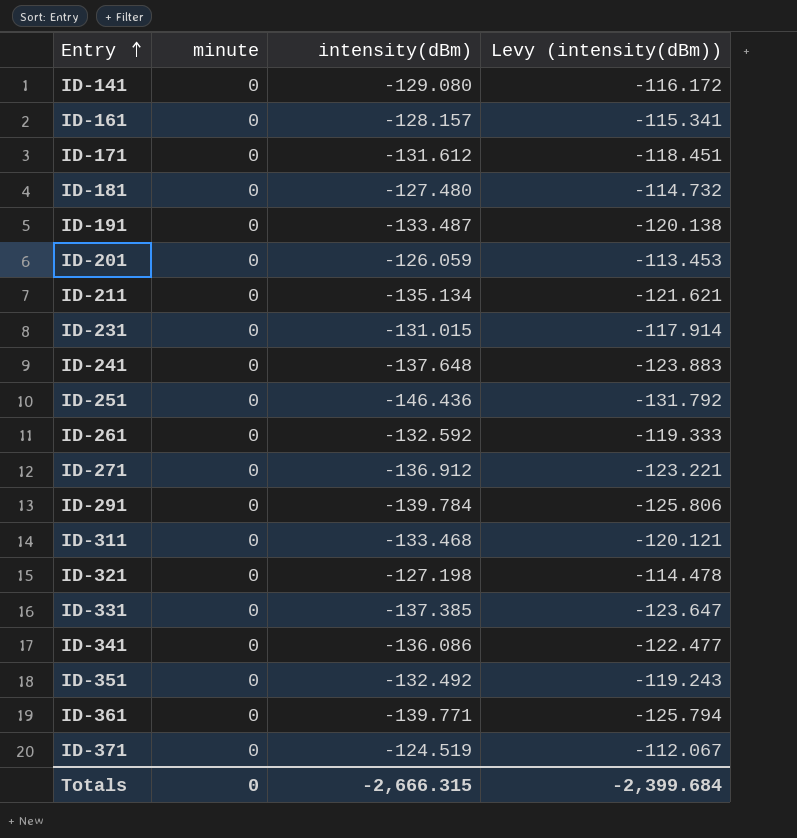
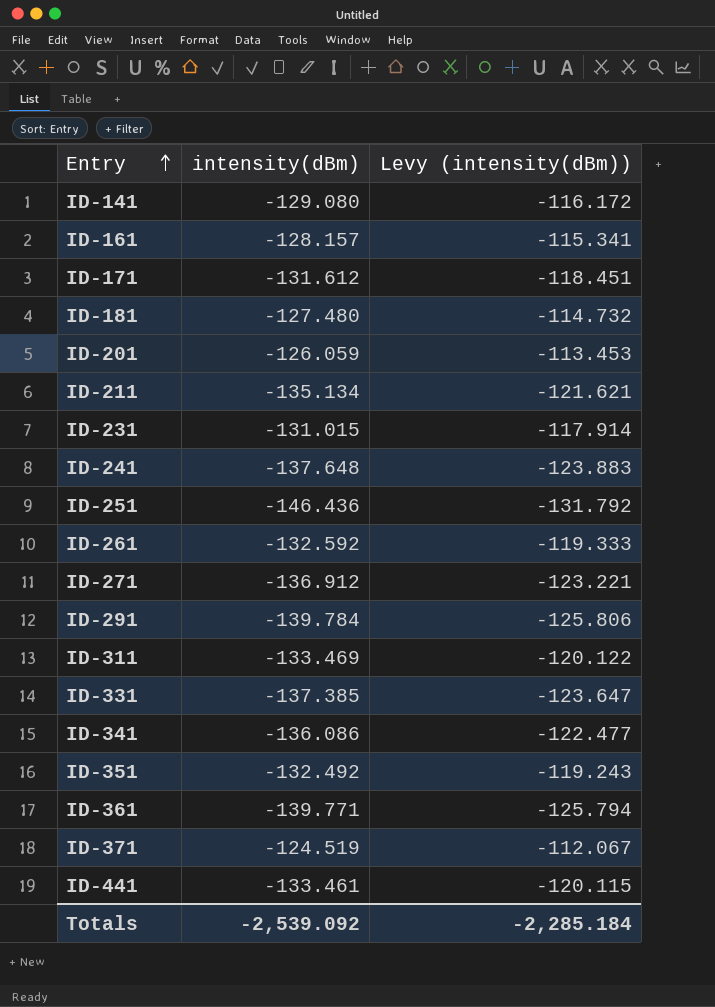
column minute | position: 2 -> none
row ID-191: 0 | -133.487 | -120.138 -> none
row ID-321: 0 | -127.198 | -114.478 -> none
ID-311 | intensity(dBm): -133.468 -> -133.469
ID-311 | Levy (intensity(dBm)): -120.121 -> -120.122
row ID-441: none -> -133.461 | -120.115
Totals | intensity(dBm): -2,666.315 -> -2,539.092
Totals | Levy (intensity(dBm)): -2,399.684 -> -2,285.184

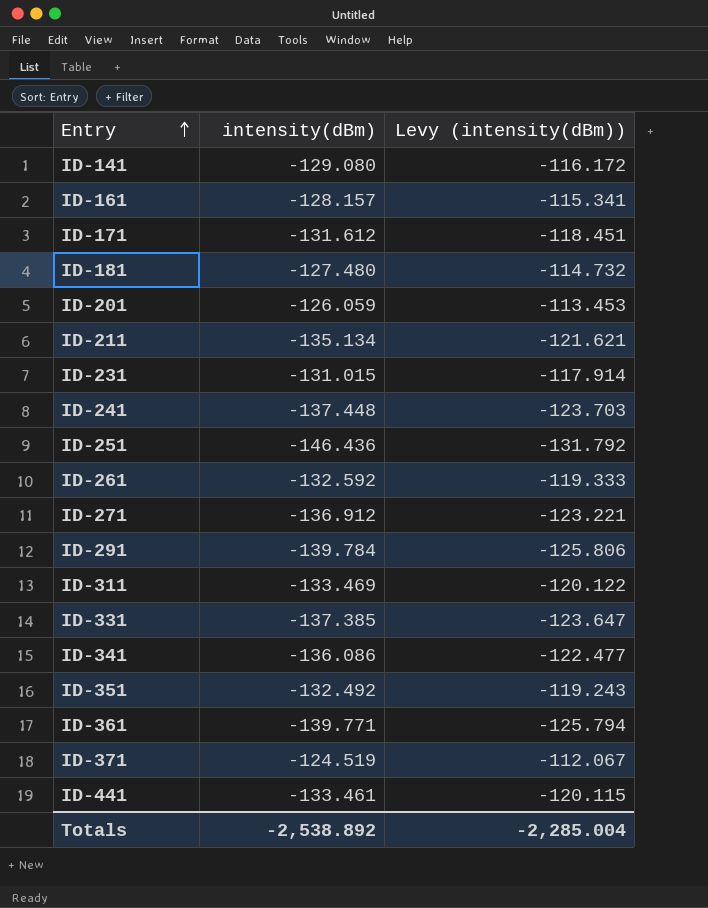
ID-241 | intensity(dBm): -137.648 -> -137.448
ID-241 | Levy (intensity(dBm)): -123.883 -> -123.703
Totals | intensity(dBm): -2,539.092 -> -2,538.892
Totals | Levy (intensity(dBm)): -2,285.184 -> -2,285.004

